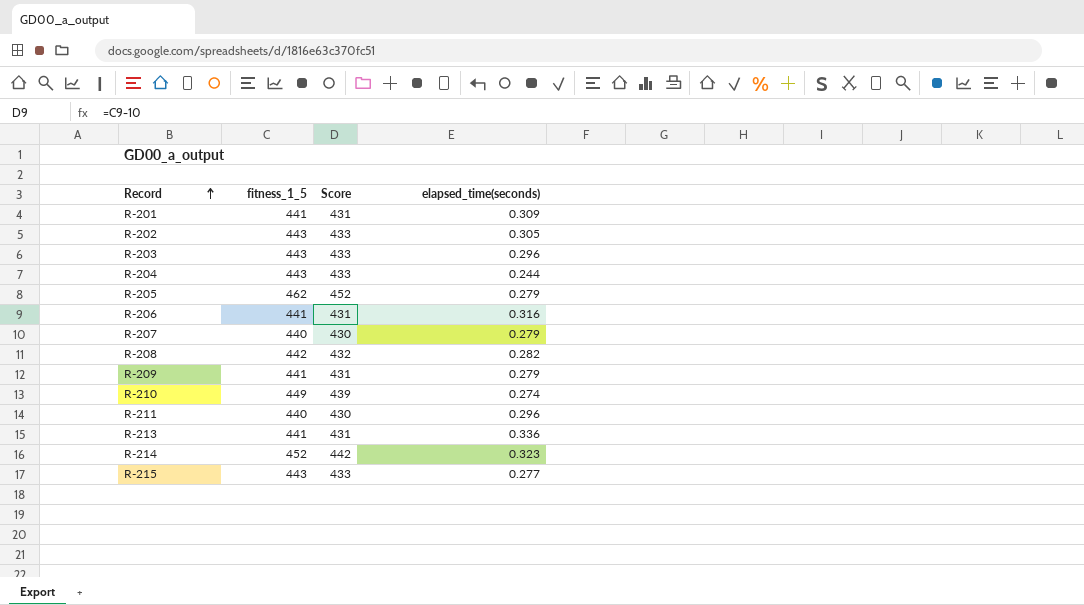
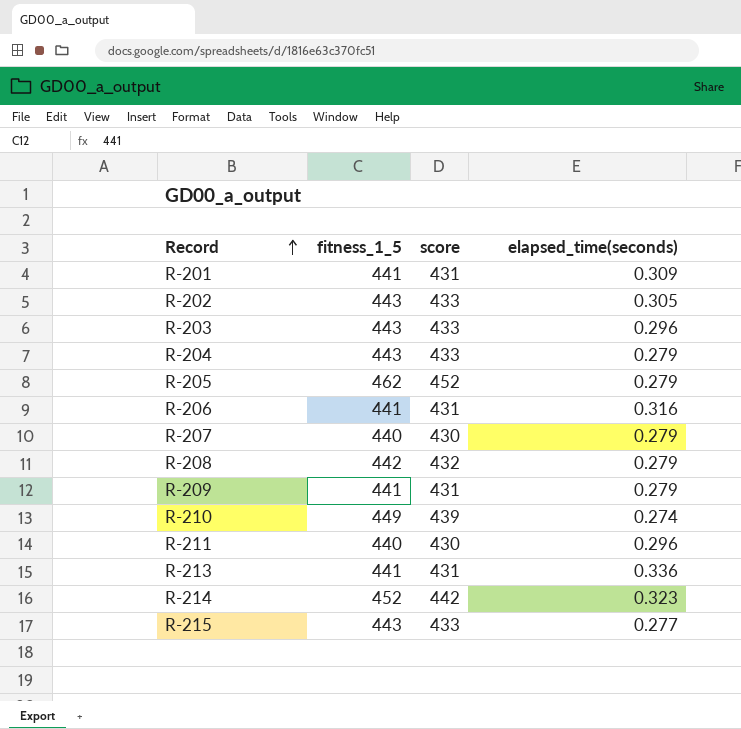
column name: Score -> score
R-204 | elapsed_time(seconds): 0.244 -> 0.279
R-208 | elapsed_time(seconds): 0.282 -> 0.279

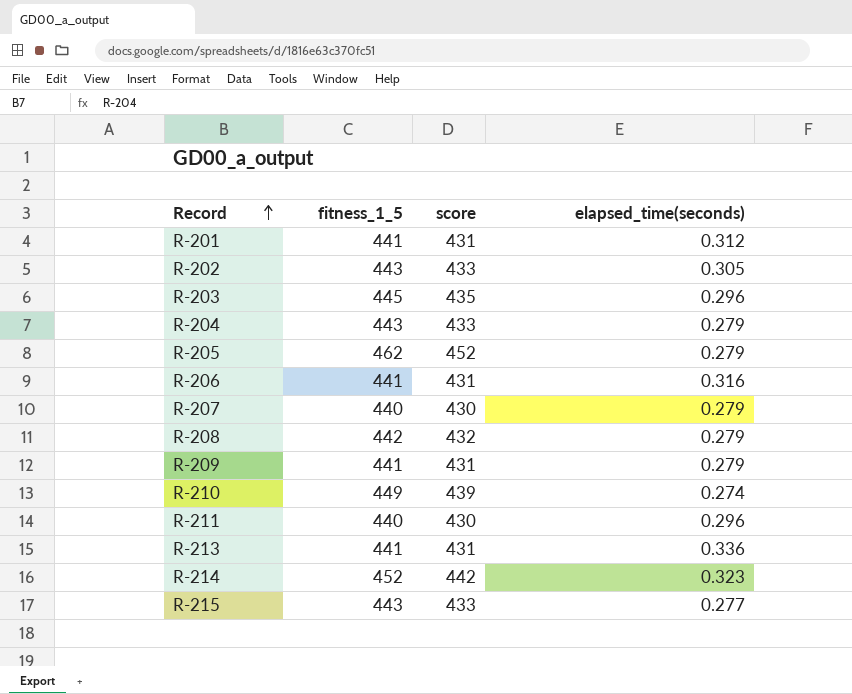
R-201 | elapsed_time(seconds): 0.309 -> 0.312
R-203 | fitness_1_5: 443 -> 445
R-203 | score: 433 -> 435

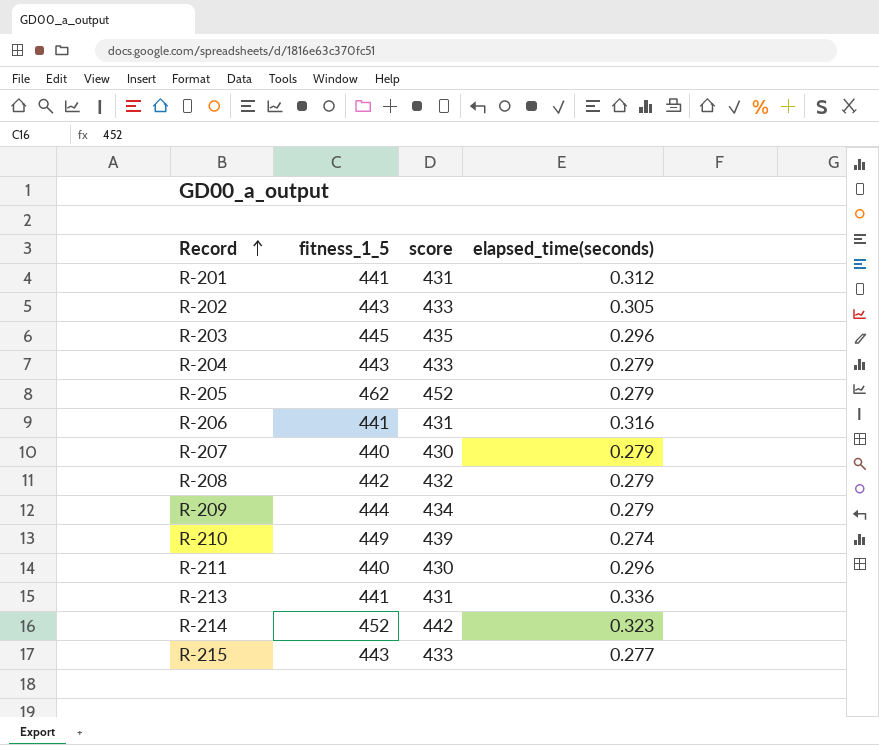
R-209 | fitness_1_5: 441 -> 444
R-209 | score: 431 -> 434

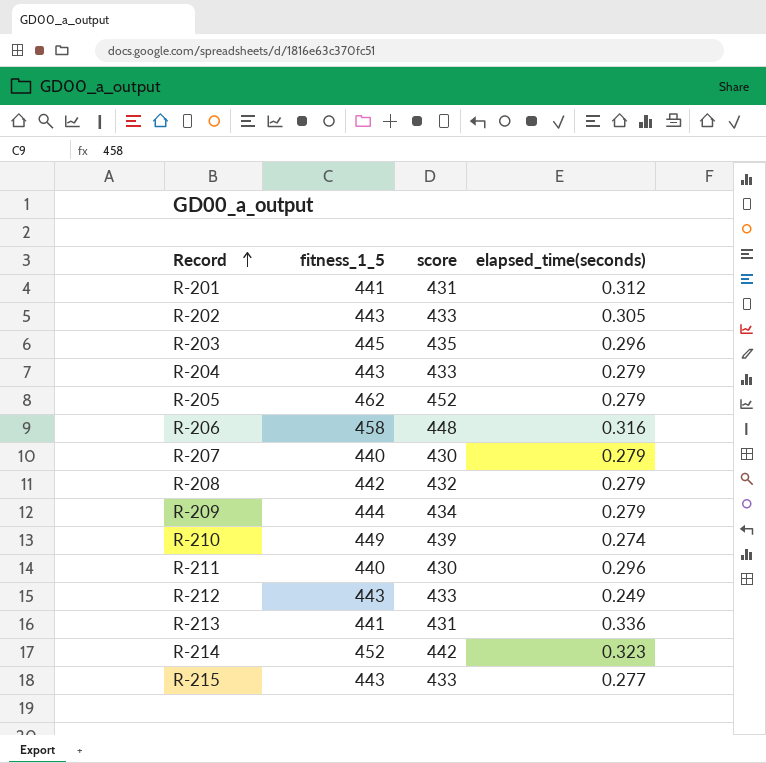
R-206 | fitness_1_5: 441 -> 458
R-206 | score: 431 -> 448
row R-212: none -> 443 | 433 | 0.249

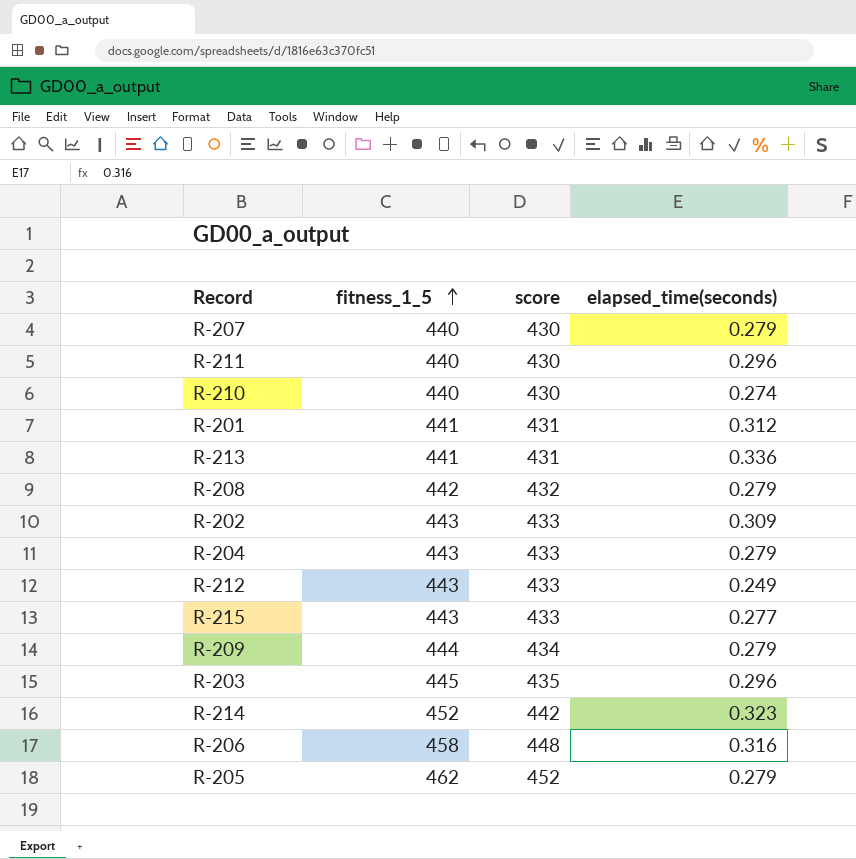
row order: Record ascending -> fitness_1_5 ascending
R-210 | fitness_1_5: 449 -> 440
R-210 | score: 439 -> 430
R-202 | elapsed_time(seconds): 0.305 -> 0.309

